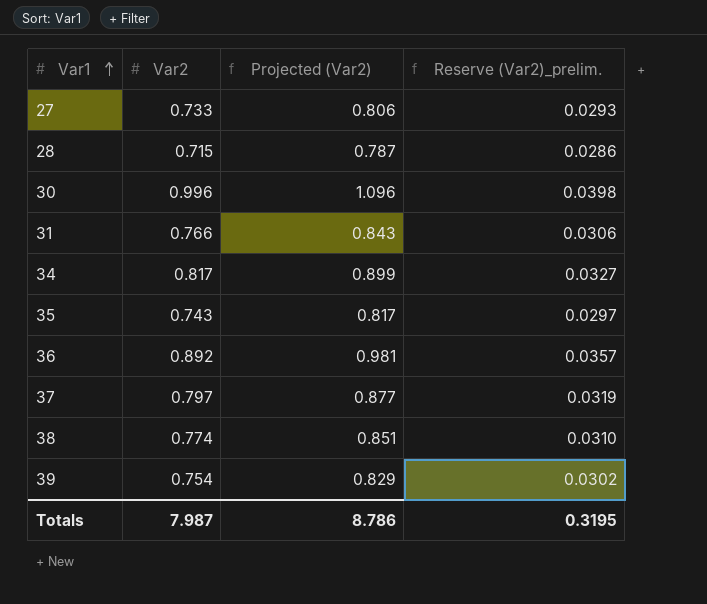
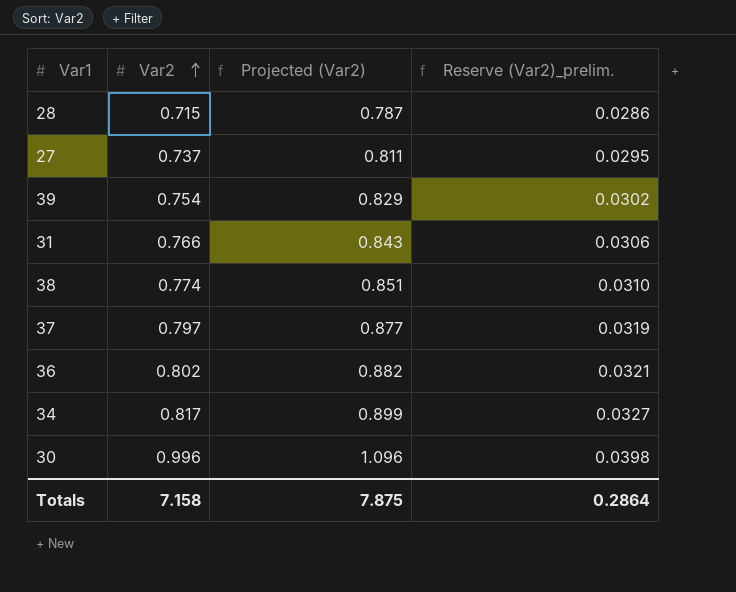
row order: Var1 ascending -> Var2 ascending
row 35: 0.743 | 0.817 | 0.0297 -> none
27 | Var2: 0.733 -> 0.737
27 | Projected (Var2): 0.806 -> 0.811
27 | Reserve (Var2)_prelim.: 0.0293 -> 0.0295
36 | Var2: 0.892 -> 0.802
36 | Projected (Var2): 0.981 -> 0.882
36 | Reserve (Var2)_prelim.: 0.0357 -> 0.0321
Totals | Var2: 7.987 -> 7.158
Totals | Projected (Var2): 8.786 -> 7.875
Totals | Reserve (Var2)_prelim.: 0.3195 -> 0.2864

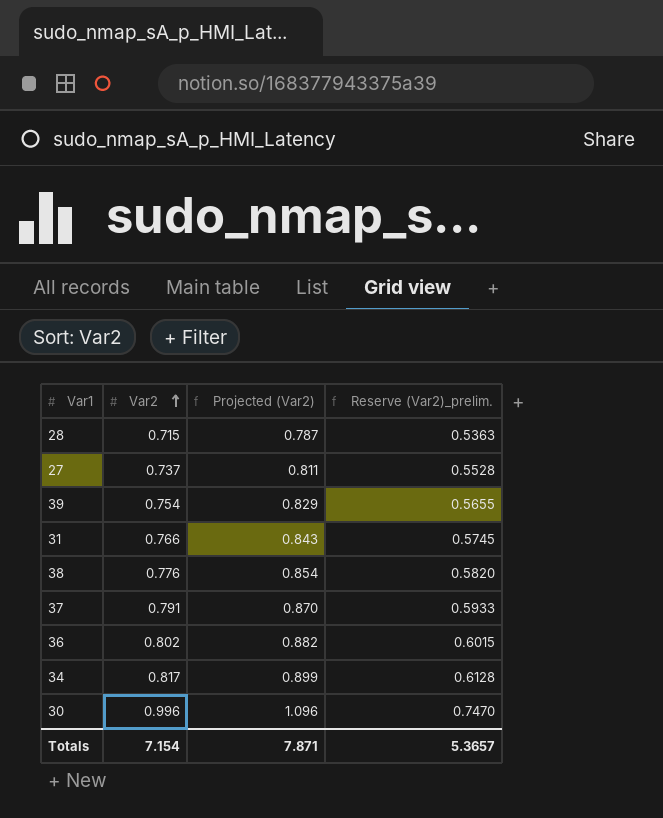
column Reserve (Var2)_prelim. | formula: [Var2] * 0.04 -> [Var2] * 0.75
38 | Var2: 0.774 -> 0.776
38 | Projected (Var2): 0.851 -> 0.854
37 | Var2: 0.797 -> 0.791
37 | Projected (Var2): 0.877 -> 0.870
Totals | Var2: 7.158 -> 7.154
Totals | Projected (Var2): 7.875 -> 7.871
Totals | Reserve (Var2)_prelim.: 0.2864 -> 5.3657

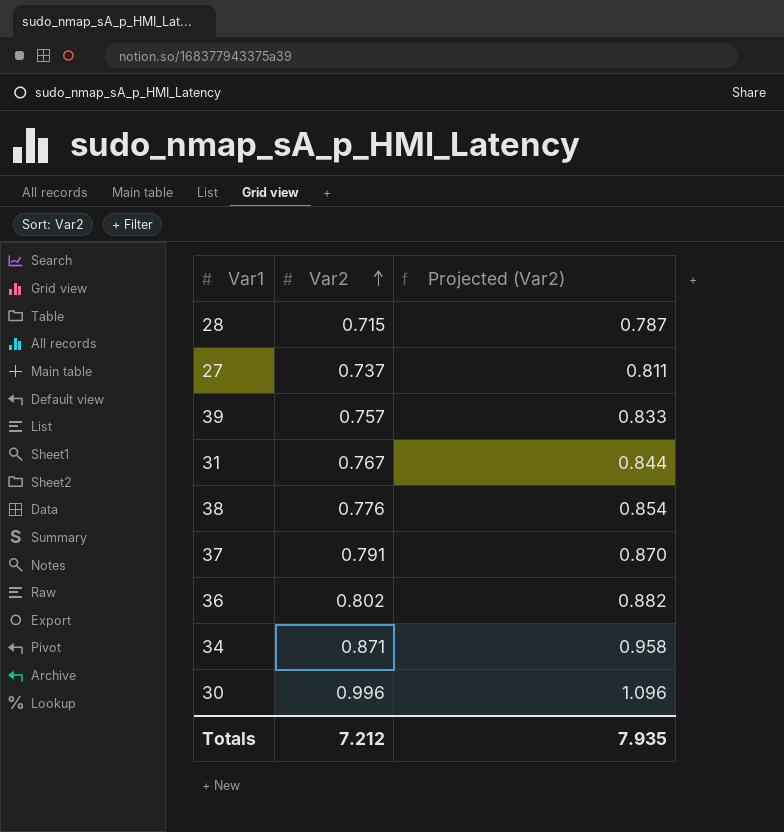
column Reserve (Var2)_prelim. | formula: [Var2] * 0.75 -> none
39 | Var2: 0.754 -> 0.757
39 | Projected (Var2): 0.829 -> 0.833
31 | Var2: 0.766 -> 0.767
31 | Projected (Var2): 0.843 -> 0.844
34 | Var2: 0.817 -> 0.871
34 | Projected (Var2): 0.899 -> 0.958
Totals | Var2: 7.154 -> 7.212
Totals | Projected (Var2): 7.871 -> 7.935

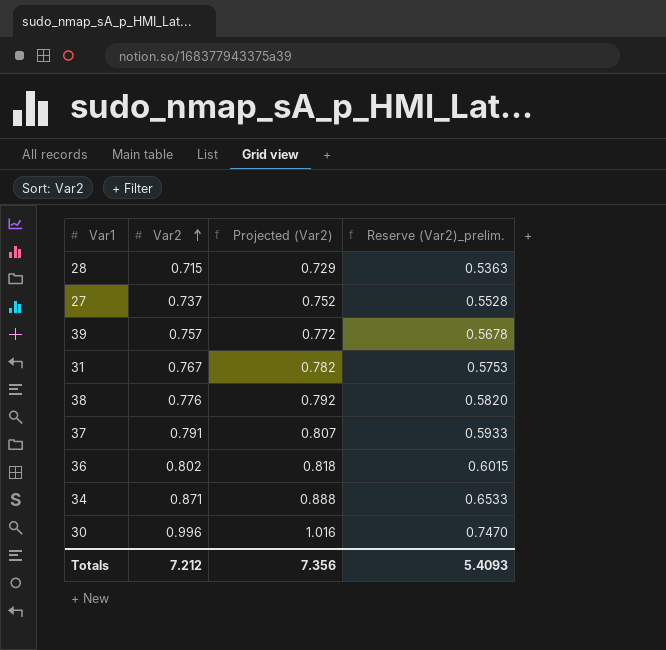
column Projected (Var2) | formula: [Var2] * 1.1 -> [Var2] * 1.02
column Reserve (Var2)_prelim. | formula: none -> [Var2] * 0.75
Totals | Projected (Var2): 7.935 -> 7.356

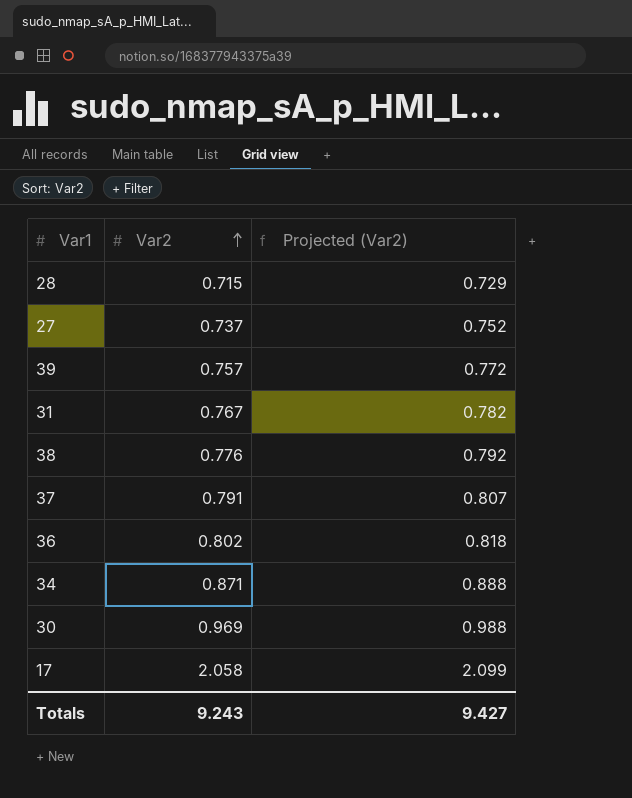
column Reserve (Var2)_prelim. | formula: [Var2] * 0.75 -> none
30 | Var2: 0.996 -> 0.969
30 | Projected (Var2): 1.016 -> 0.988
row 17: none -> 2.058 | 2.099
Totals | Var2: 7.212 -> 9.243
Totals | Projected (Var2): 7.356 -> 9.427

